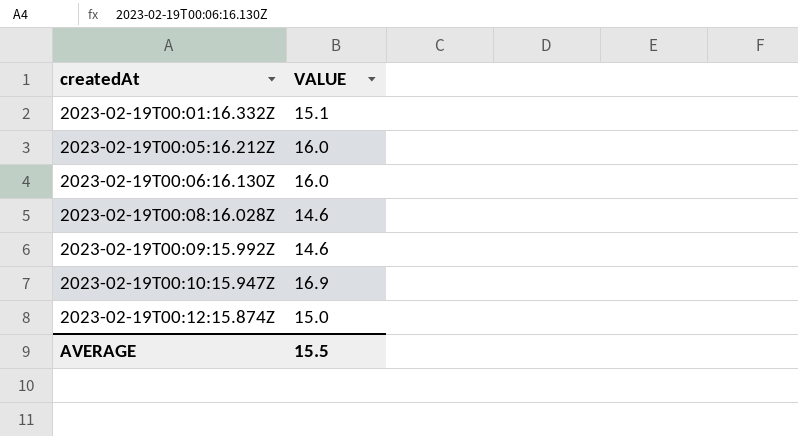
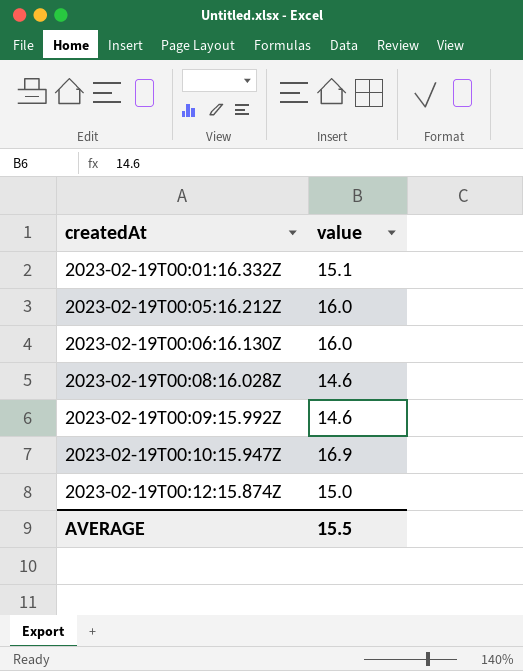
column name: VALUE -> value

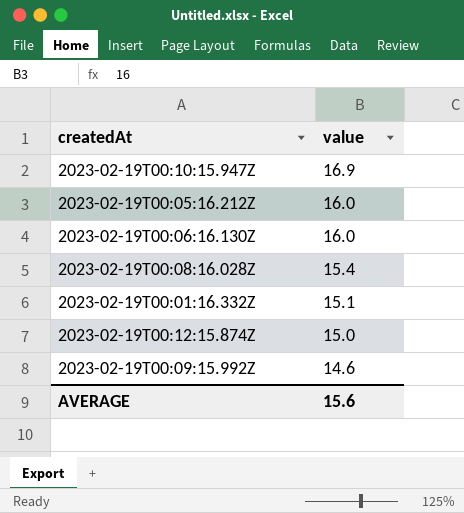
row order: createdAt ascending -> value descending
2023-02-19T00:08:16.028Z | value: 14.6 -> 15.4
AVERAGE | value: 15.5 -> 15.6

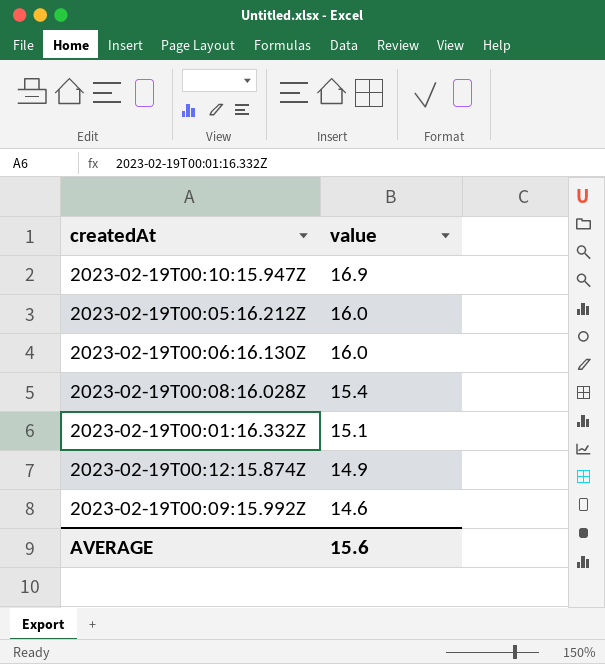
2023-02-19T00:12:15.874Z | value: 15.0 -> 14.9

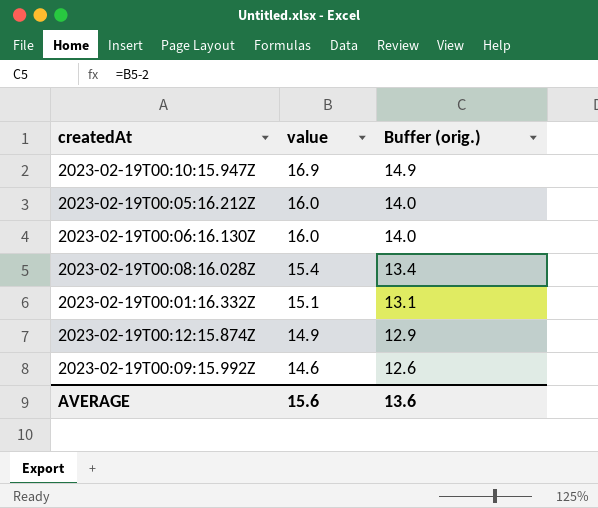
column Buffer (orig.) | formula: none -> [value] - 2

